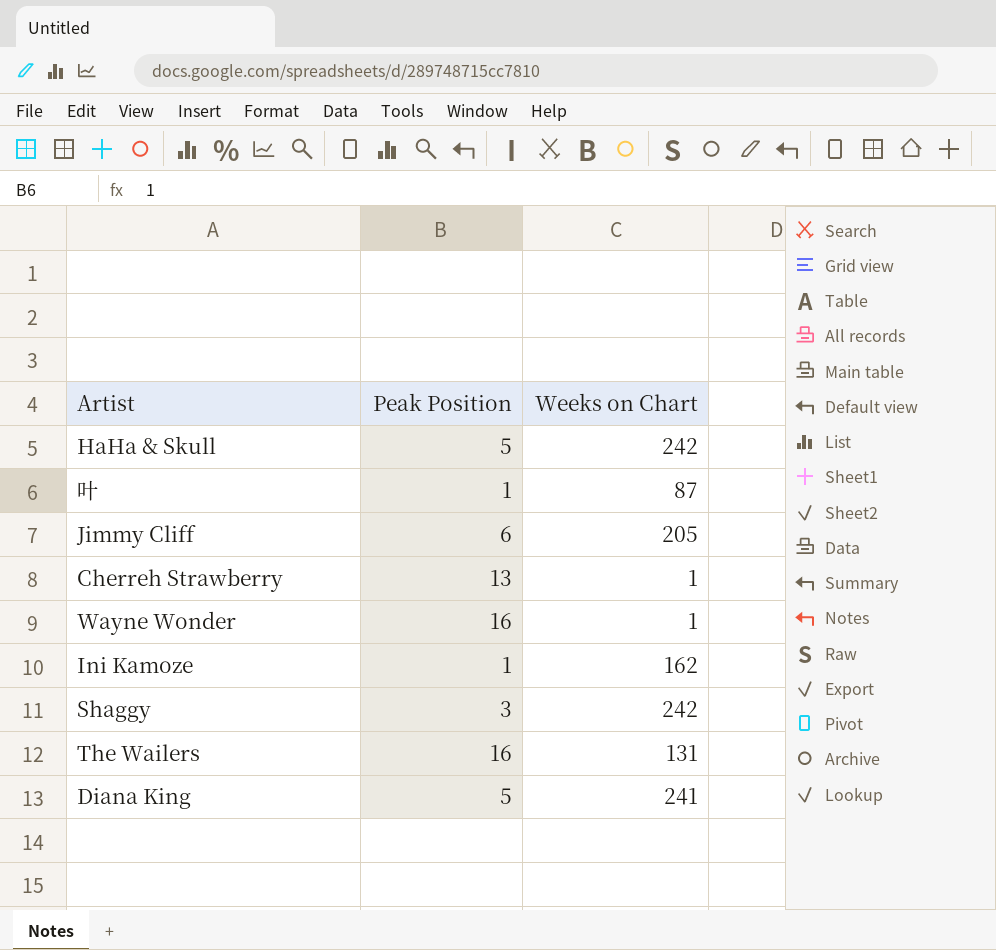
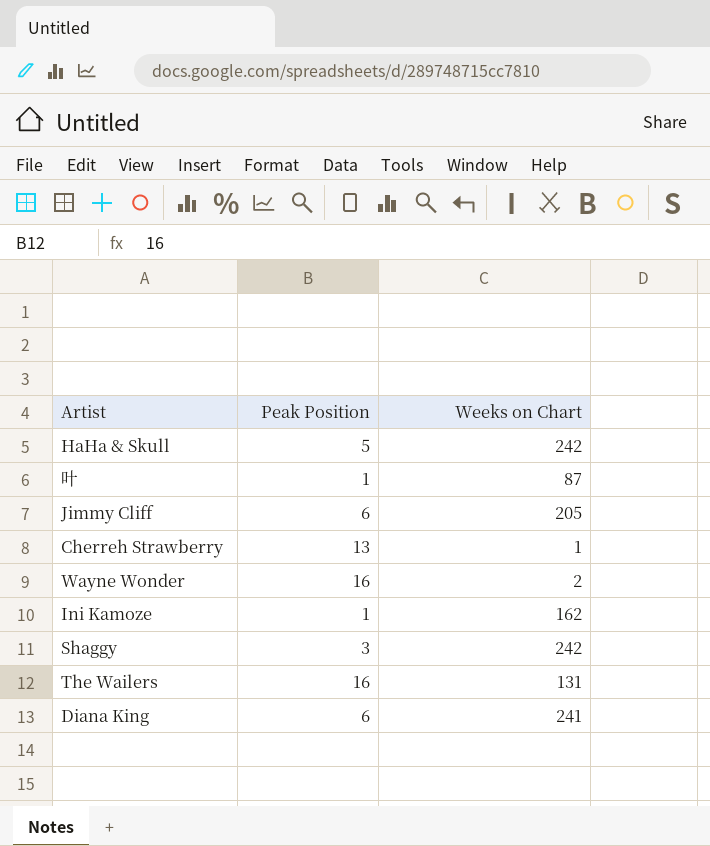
Wayne Wonder | Weeks on Chart: 1 -> 2
Diana King | Peak Position: 5 -> 6

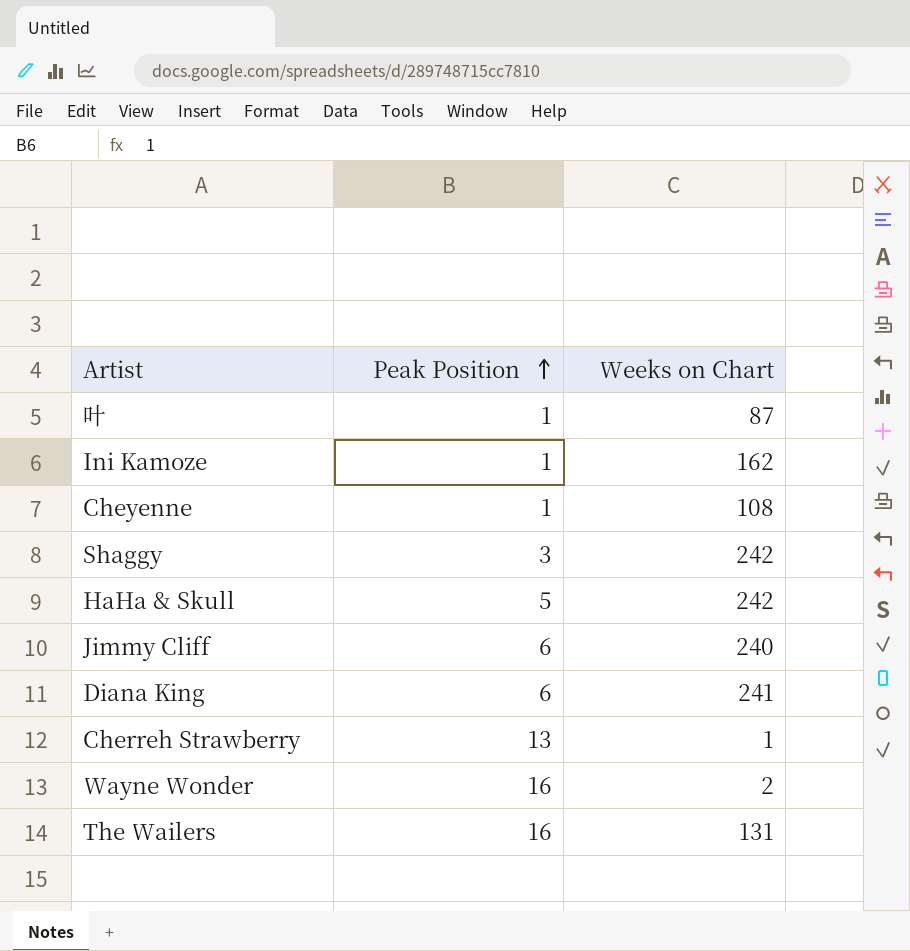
row order: none -> Peak Position ascending
row Cheyenne: none -> 1 | 108
Jimmy Cliff | Weeks on Chart: 205 -> 240

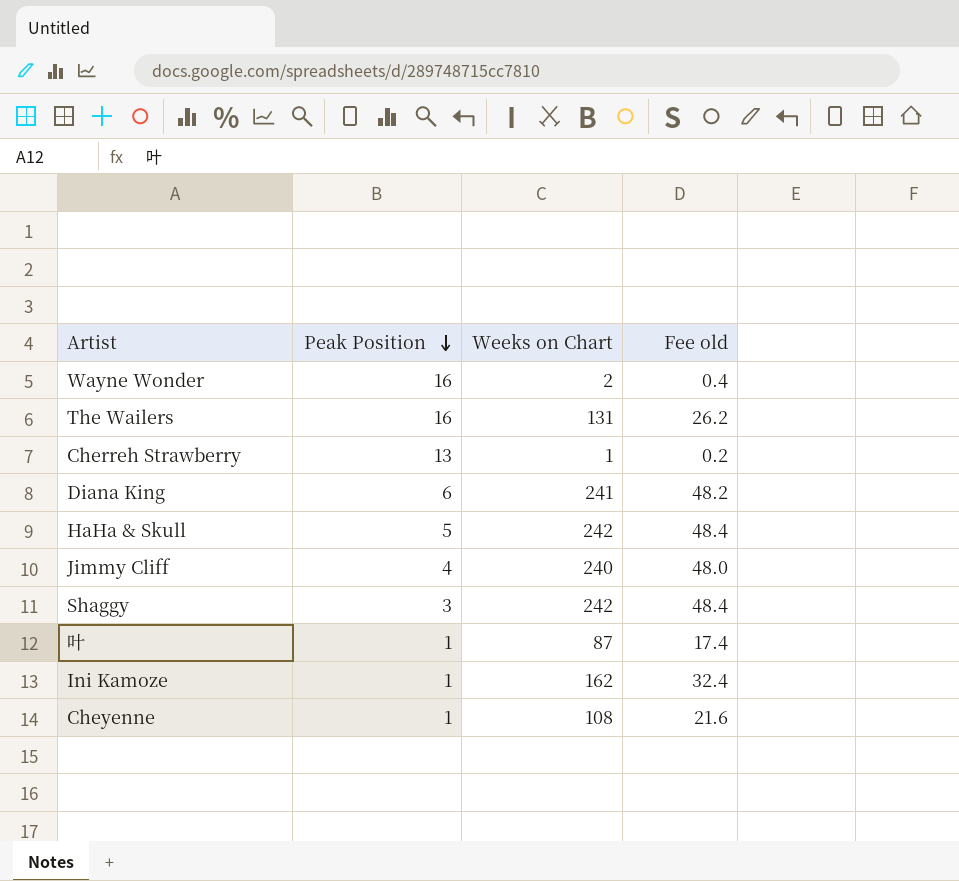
row order: Peak Position ascending -> Peak Position descending
column Fee old | formula: none -> [Weeks on Chart] * 0.2
Jimmy Cliff | Peak Position: 6 -> 4

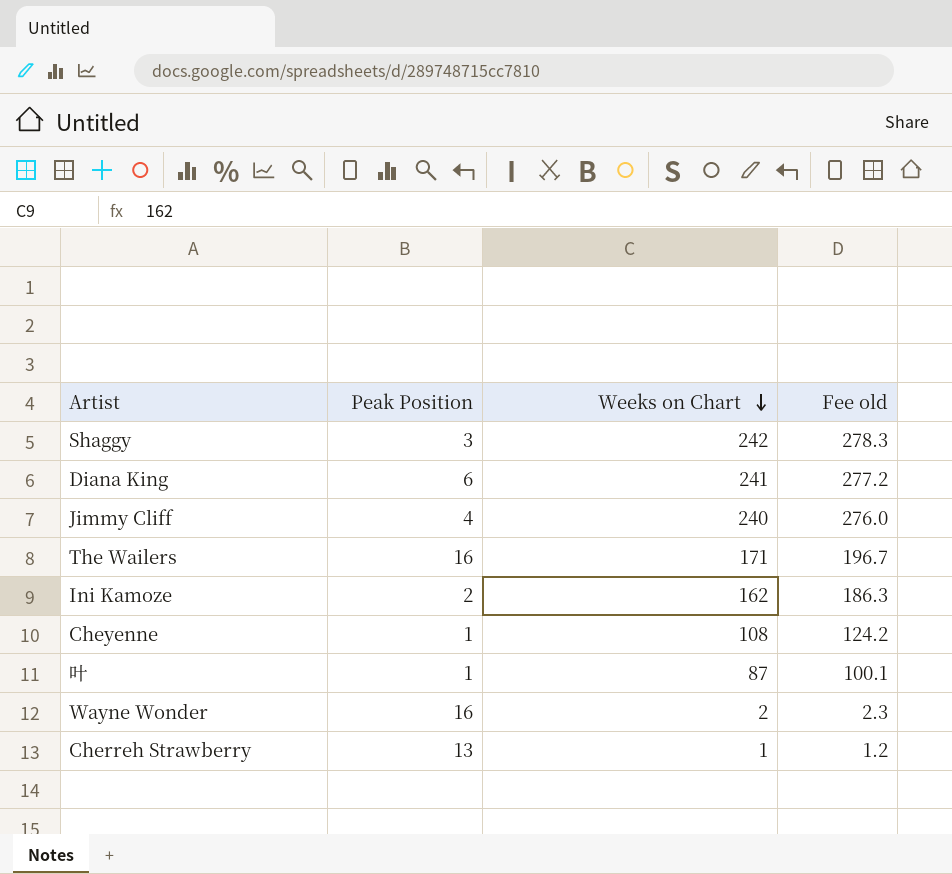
row order: Peak Position descending -> Weeks on Chart descending
column Fee old | formula: [Weeks on Chart] * 0.2 -> [Weeks on Chart] * 1.15
row HaHa & Skull: 5 | 242 | 48.4 -> none
The Wailers | Weeks on Chart: 131 -> 171
Ini Kamoze | Peak Position: 1 -> 2

